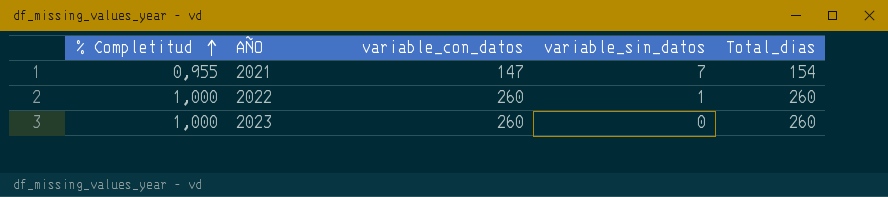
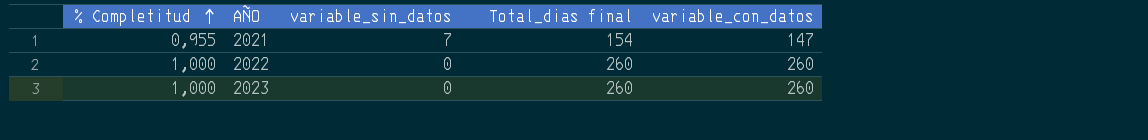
column name: Total_dias -> Total_dias final
column variable_con_datos | position: 3 -> 5
2022 | variable_sin_datos: 1 -> 0

